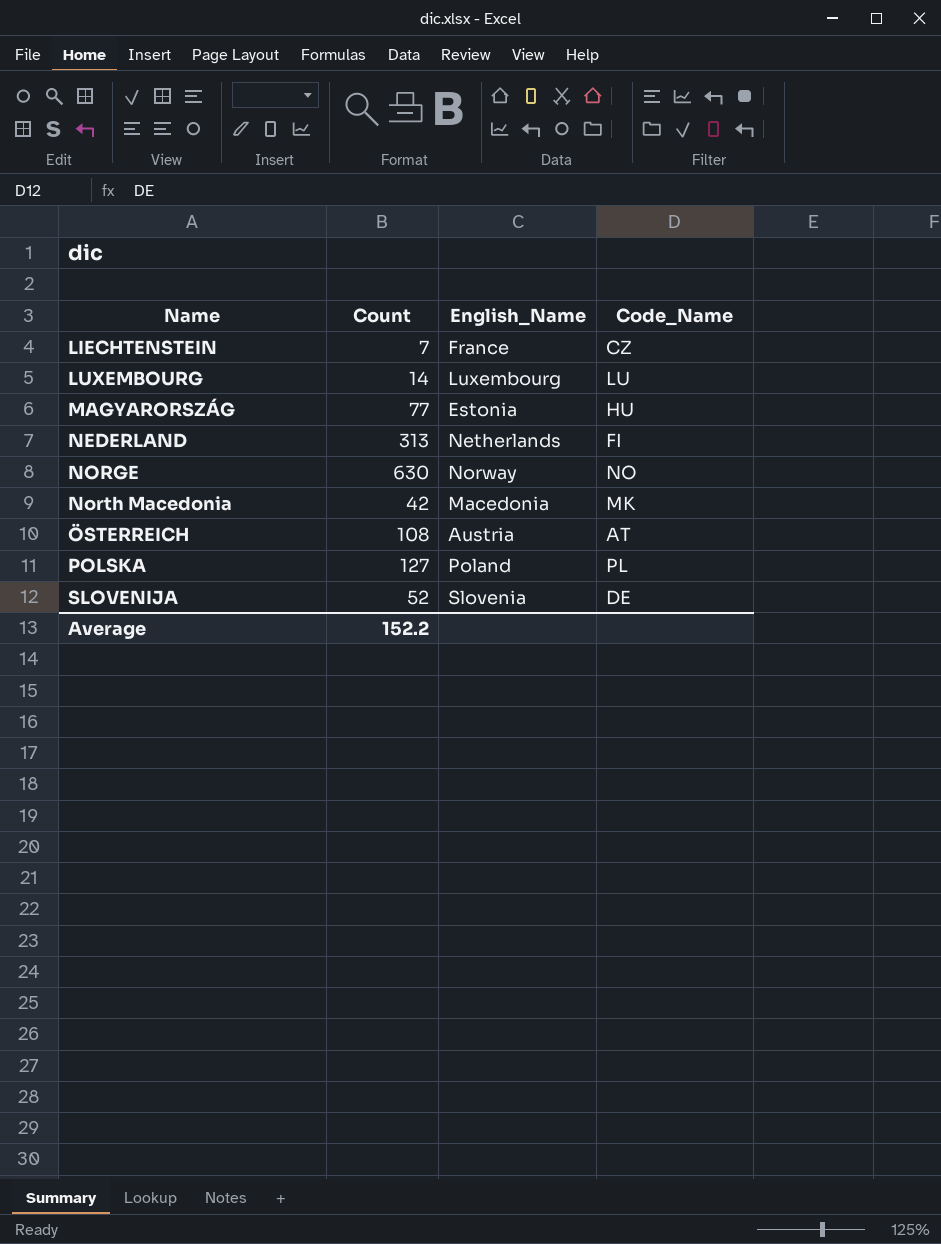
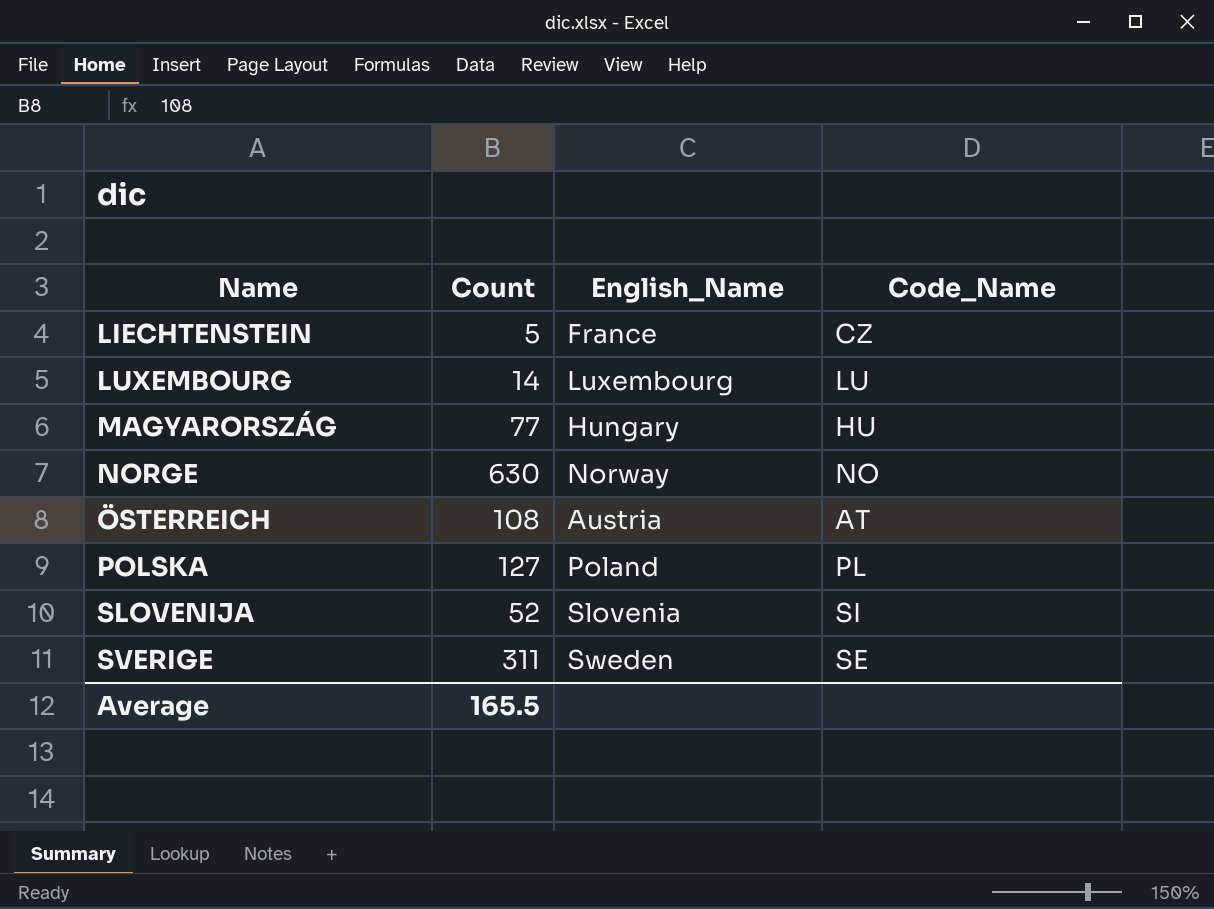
row NEDERLAND: 313 | Netherlands | FI -> none
row North Macedonia: 42 | Macedonia | MK -> none
LIECHTENSTEIN | Count: 7 -> 5
MAGYARORSZÁG | English_Name: Estonia -> Hungary
SLOVENIJA | Code_Name: DE -> SI
row SVERIGE: none -> 311 | Sweden | SE
Average | Count: 152.2 -> 165.5

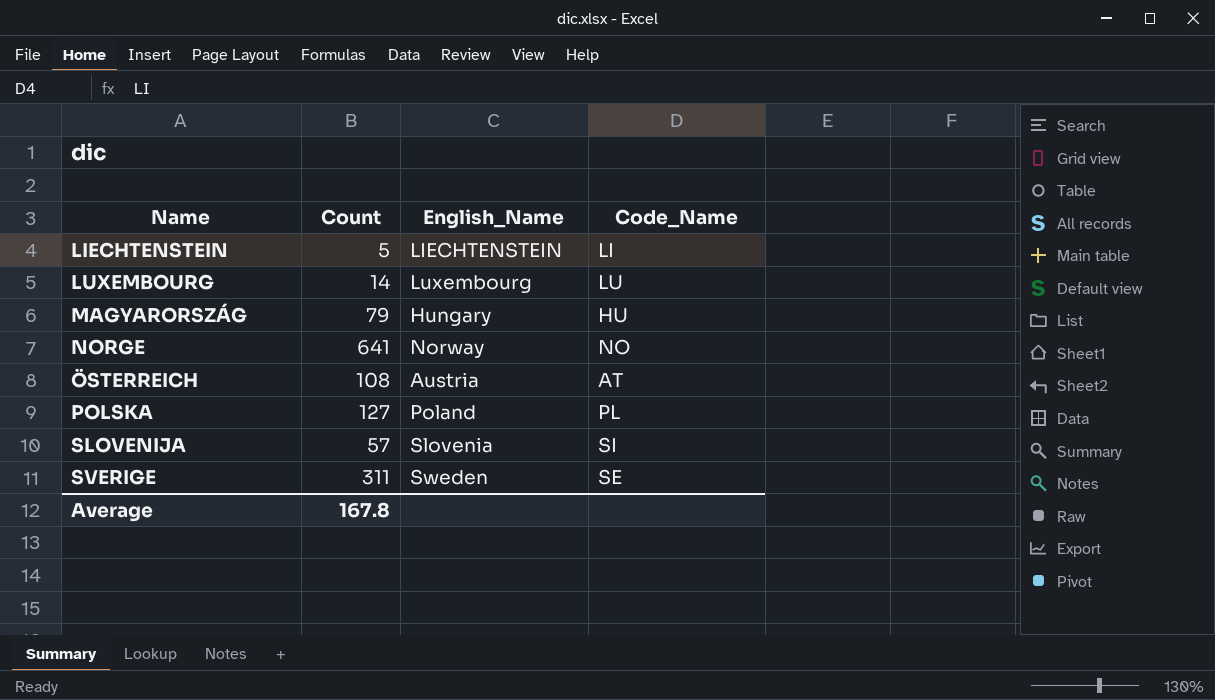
LIECHTENSTEIN | English_Name: France -> LIECHTENSTEIN
LIECHTENSTEIN | Code_Name: CZ -> LI
MAGYARORSZÁG | Count: 77 -> 79
NORGE | Count: 630 -> 641
SLOVENIJA | Count: 52 -> 57
Average | Count: 165.5 -> 167.8

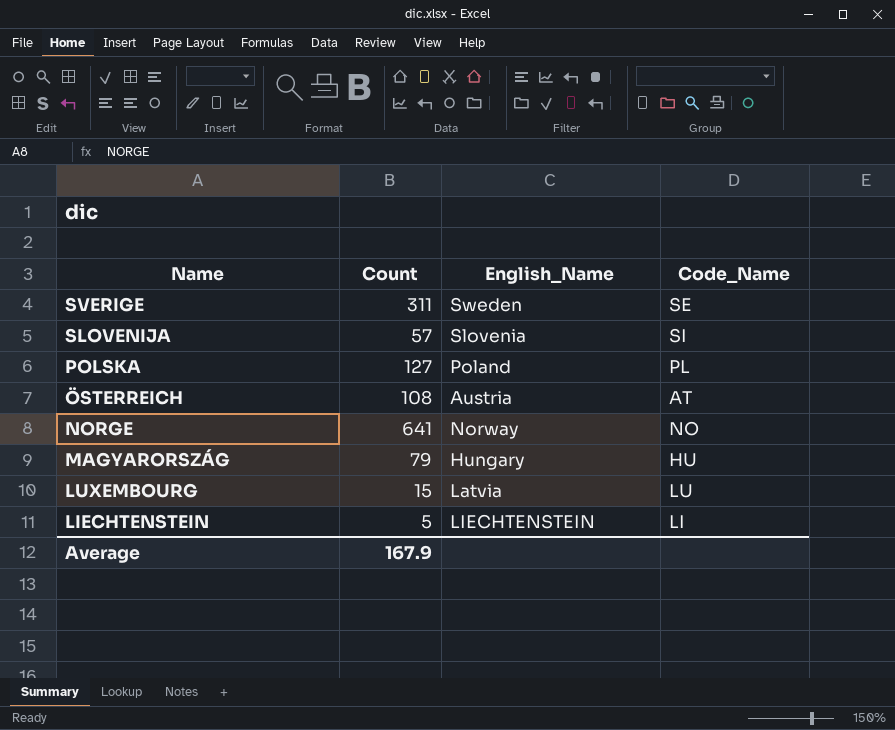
row order: Name ascending -> Name descending
LUXEMBOURG | Count: 14 -> 15
LUXEMBOURG | English_Name: Luxembourg -> Latvia
Average | Count: 167.8 -> 167.9

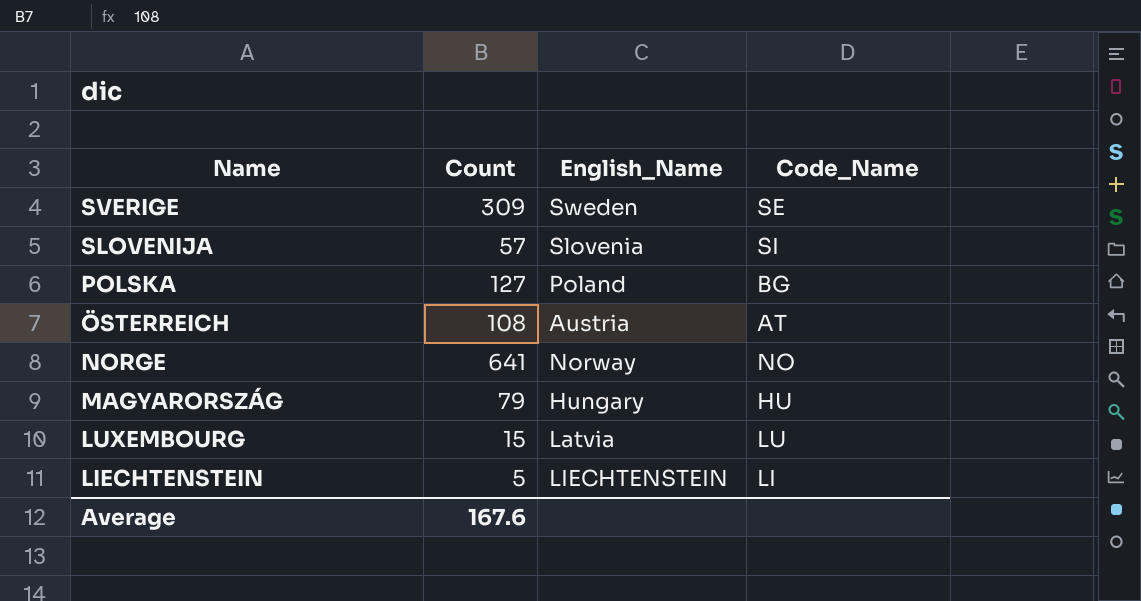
SVERIGE | Count: 311 -> 309
POLSKA | Code_Name: PL -> BG
Average | Count: 167.9 -> 167.6

